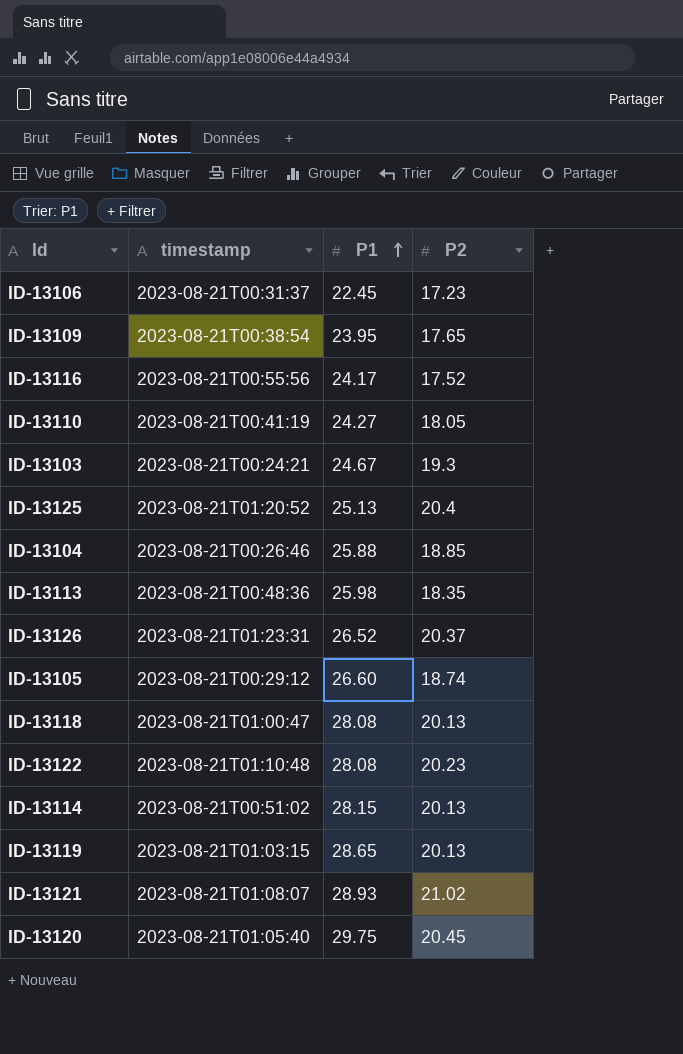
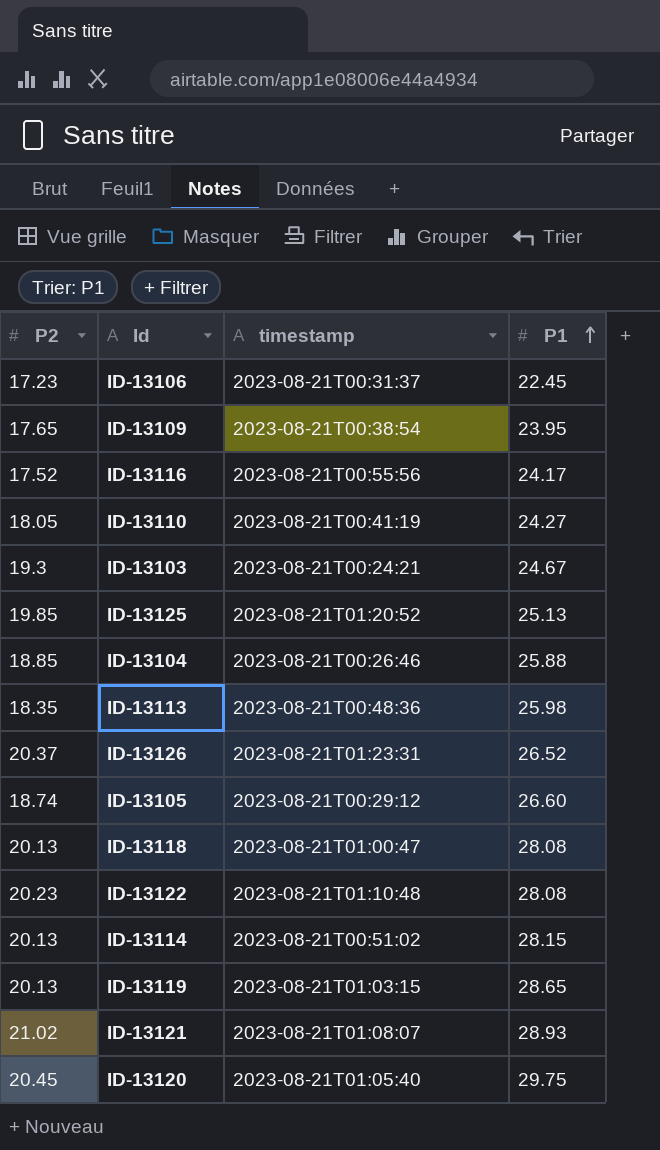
column P2 | position: 4 -> 1
ID-13125 | P2: 20.4 -> 19.85

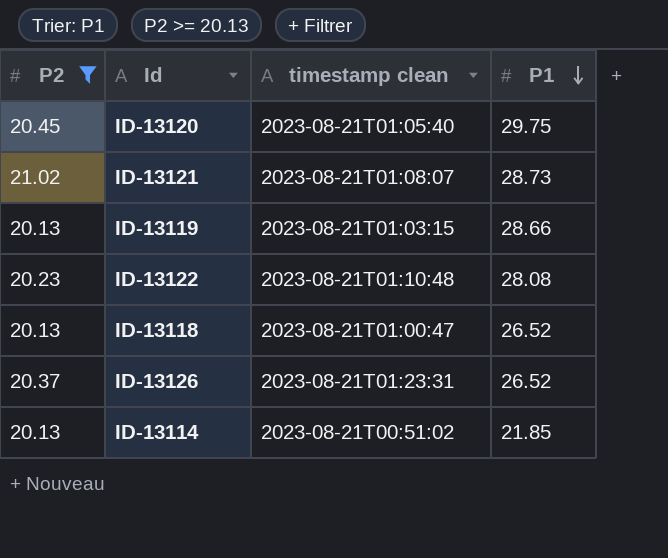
filter: none -> P2 >= 20.13
row order: P1 ascending -> P1 descending
column name: timestamp -> timestamp clean
ID-13121 | P1: 28.93 -> 28.73
ID-13119 | P1: 28.65 -> 28.66
ID-13118 | P1: 28.08 -> 26.52
ID-13114 | P1: 28.15 -> 21.85

